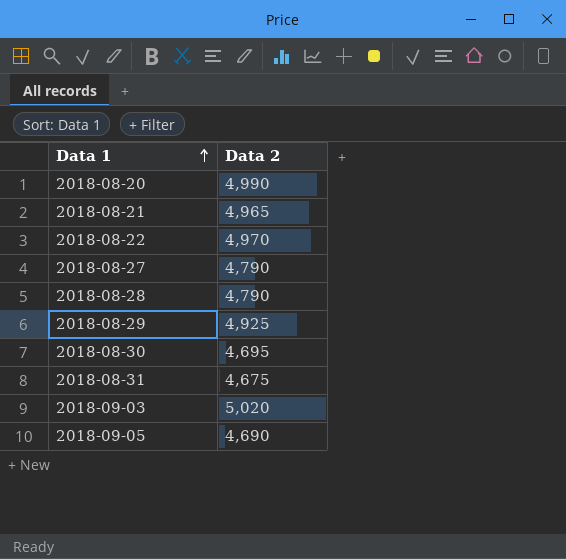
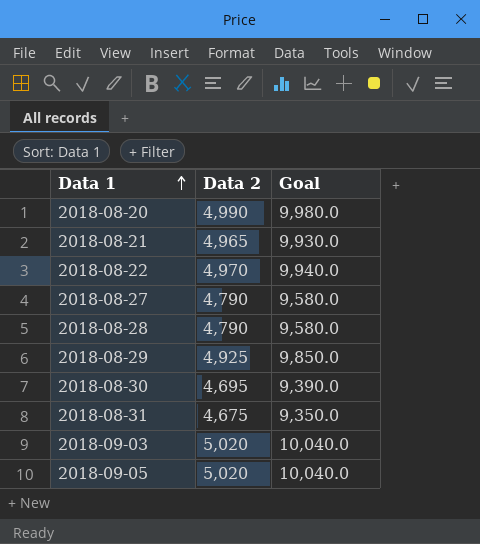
column Goal | formula: none -> [Data 2] * 2
2018-09-05 | Data 2: 4,690 -> 5,020

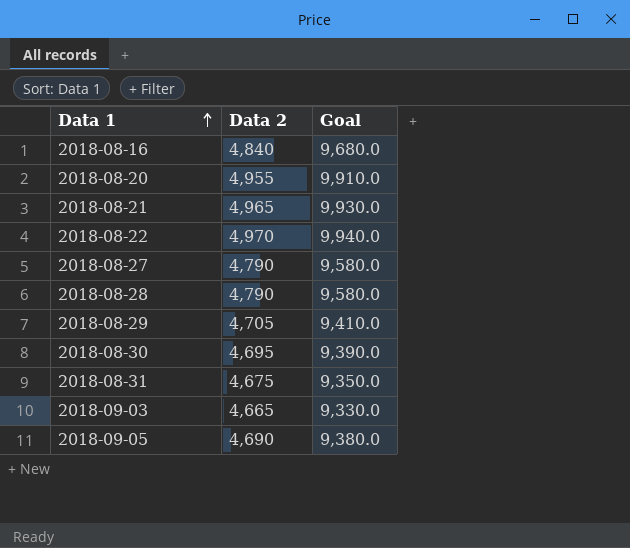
row 2018-08-16: none -> 4,840 | 9,680.0
2018-08-20 | Data 2: 4,990 -> 4,955
2018-08-20 | Goal: 9,980.0 -> 9,910.0
2018-08-29 | Data 2: 4,925 -> 4,705
2018-08-29 | Goal: 9,850.0 -> 9,410.0
2018-09-03 | Data 2: 5,020 -> 4,665
2018-09-03 | Goal: 10,040.0 -> 9,330.0
2018-09-05 | Data 2: 5,020 -> 4,690
2018-09-05 | Goal: 10,040.0 -> 9,380.0

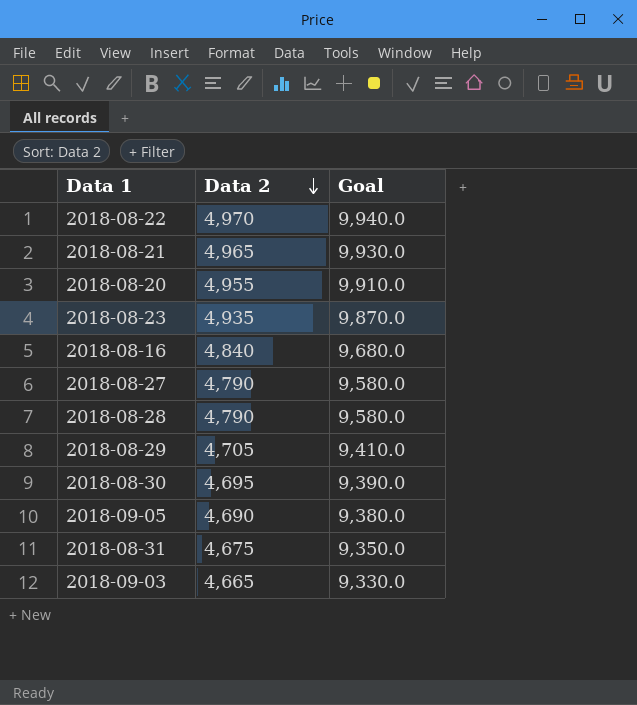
row order: Data 1 ascending -> Data 2 descending
row 2018-08-23: none -> 4,935 | 9,870.0

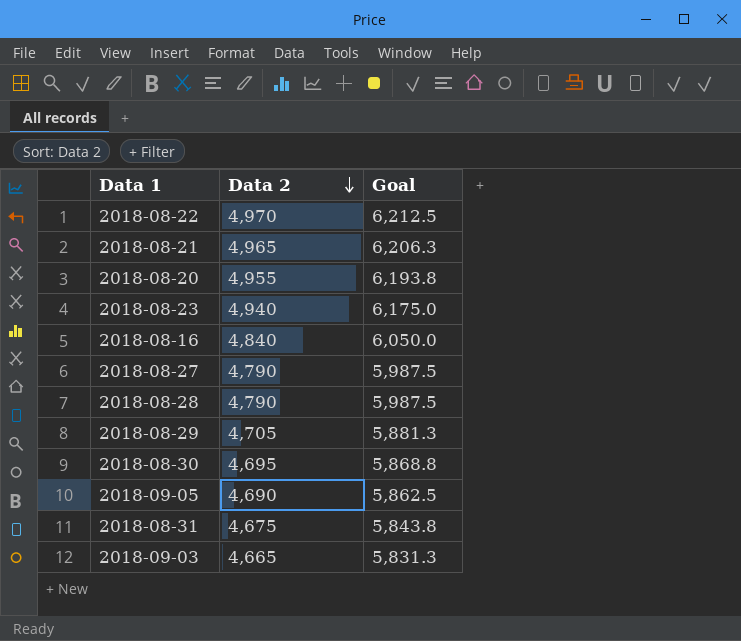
column Goal | formula: [Data 2] * 2 -> [Data 2] * 1.25
2018-08-23 | Data 2: 4,935 -> 4,940

